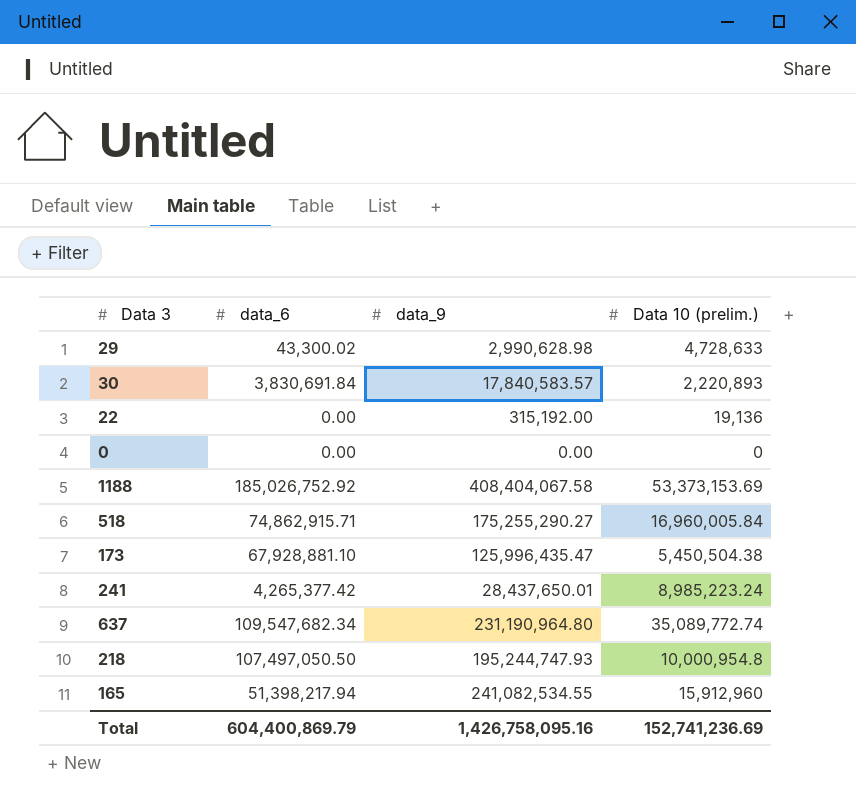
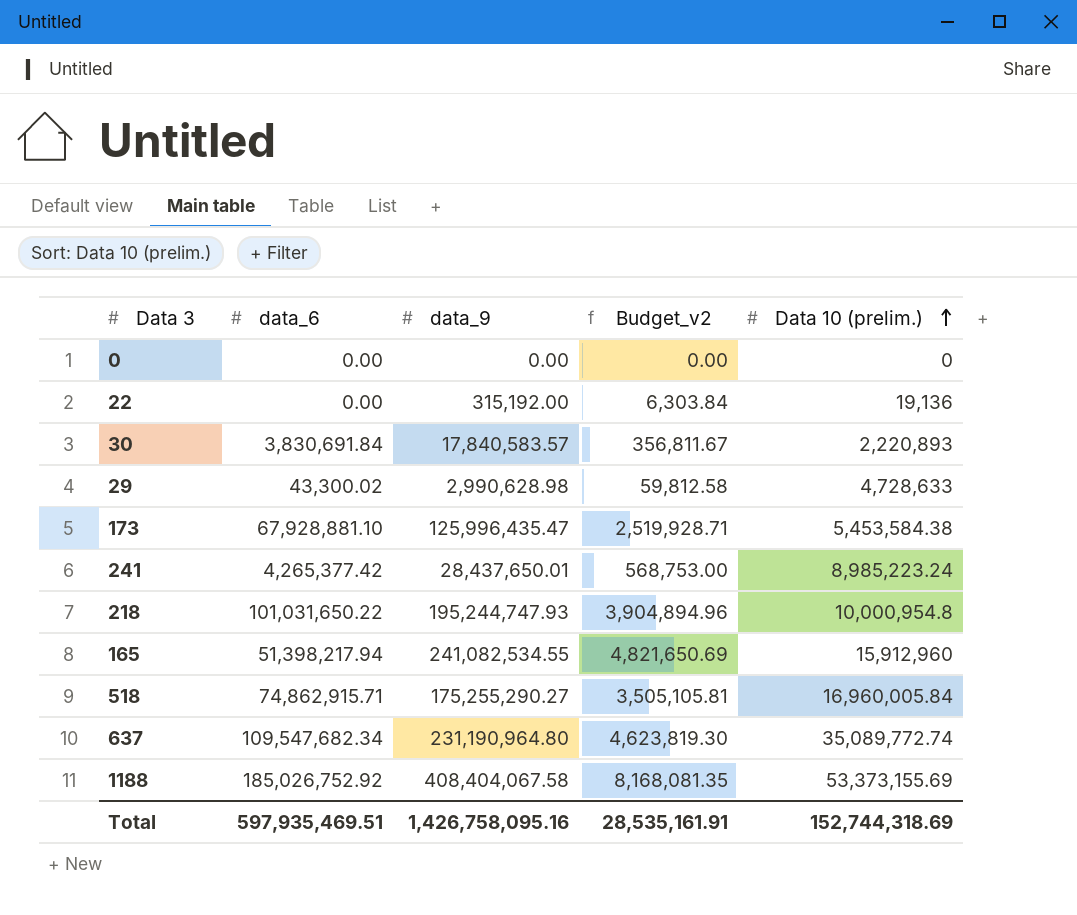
row order: none -> Data 10 (prelim.) ascending
column Budget_v2 | formula: none -> [data_9] * 0.02
173 | Data 10 (prelim.): 5,450,504.38 -> 5,453,584.38
218 | data_6: 107,497,050.50 -> 101,031,650.22
1188 | Data 10 (prelim.): 53,373,153.69 -> 53,373,155.69
Total | data_6: 604,400,869.79 -> 597,935,469.51
Total | Data 10 (prelim.): 152,741,236.69 -> 152,744,318.69

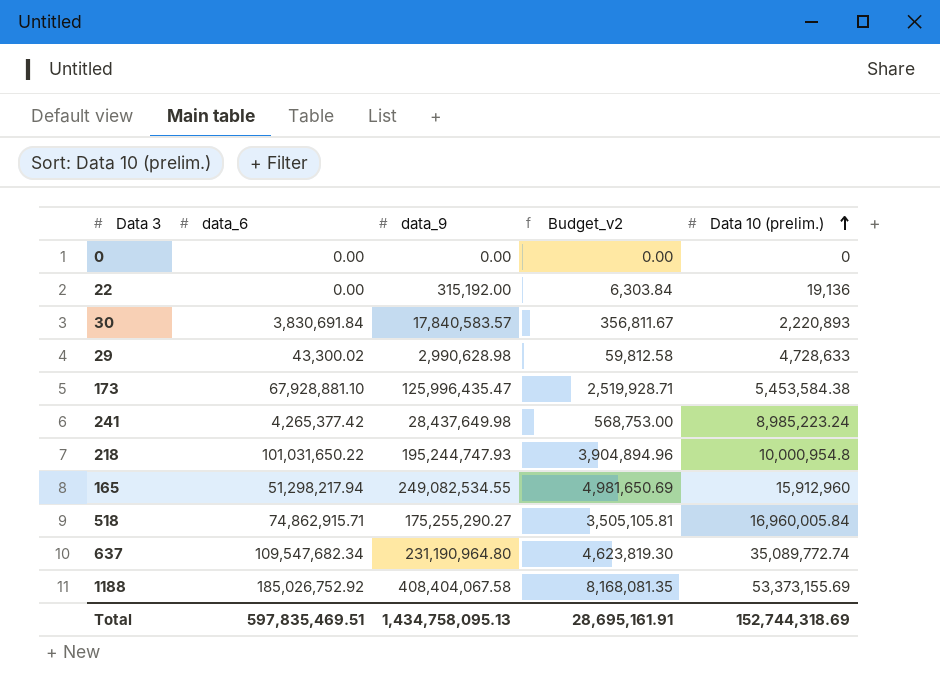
241 | data_9: 28,437,650.01 -> 28,437,649.98
165 | data_6: 51,398,217.94 -> 51,298,217.94
165 | data_9: 241,082,534.55 -> 249,082,534.55
165 | Budget_v2: 4,821,650.69 -> 4,981,650.69
Total | data_6: 597,935,469.51 -> 597,835,469.51
Total | data_9: 1,426,758,095.16 -> 1,434,758,095.13
Total | Budget_v2: 28,535,161.91 -> 28,695,161.91

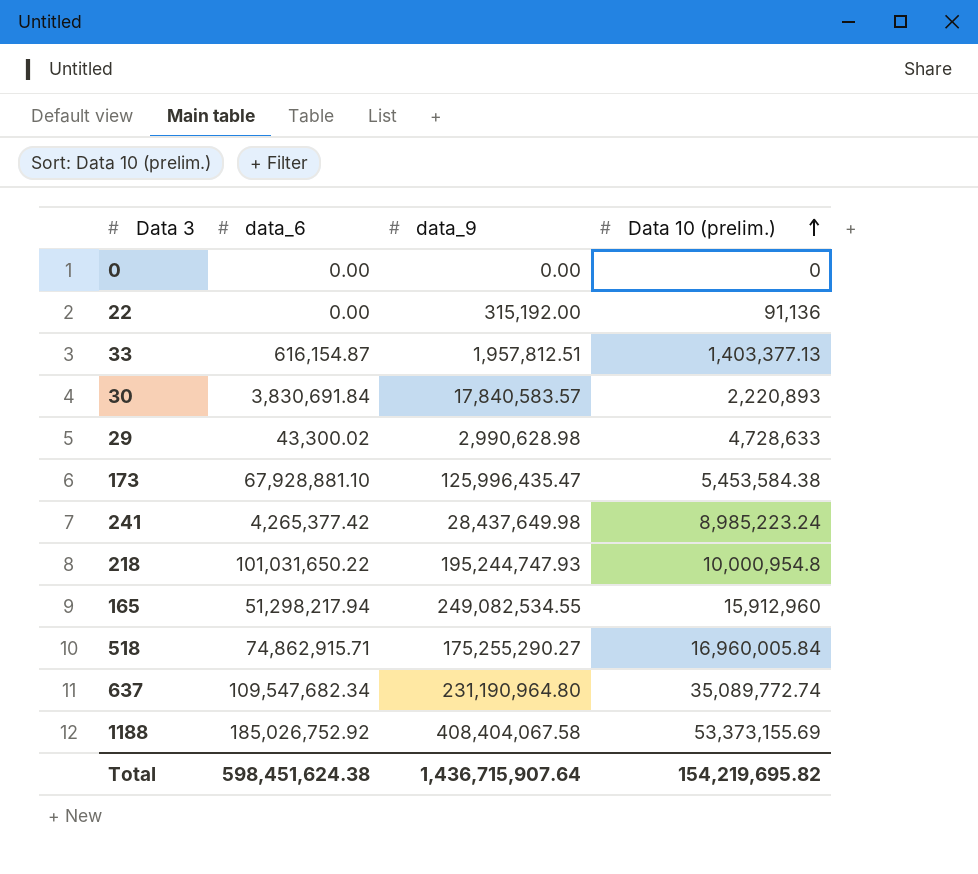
column Budget_v2 | formula: [data_9] * 0.02 -> none
22 | Data 10 (prelim.): 19,136 -> 91,136
row 33: none -> 616,154.87 | 1,957,812.51 | 1,403,377.13
Total | data_6: 597,835,469.51 -> 598,451,624.38
Total | data_9: 1,434,758,095.13 -> 1,436,715,907.64
Total | Data 10 (prelim.): 152,744,318.69 -> 154,219,695.82

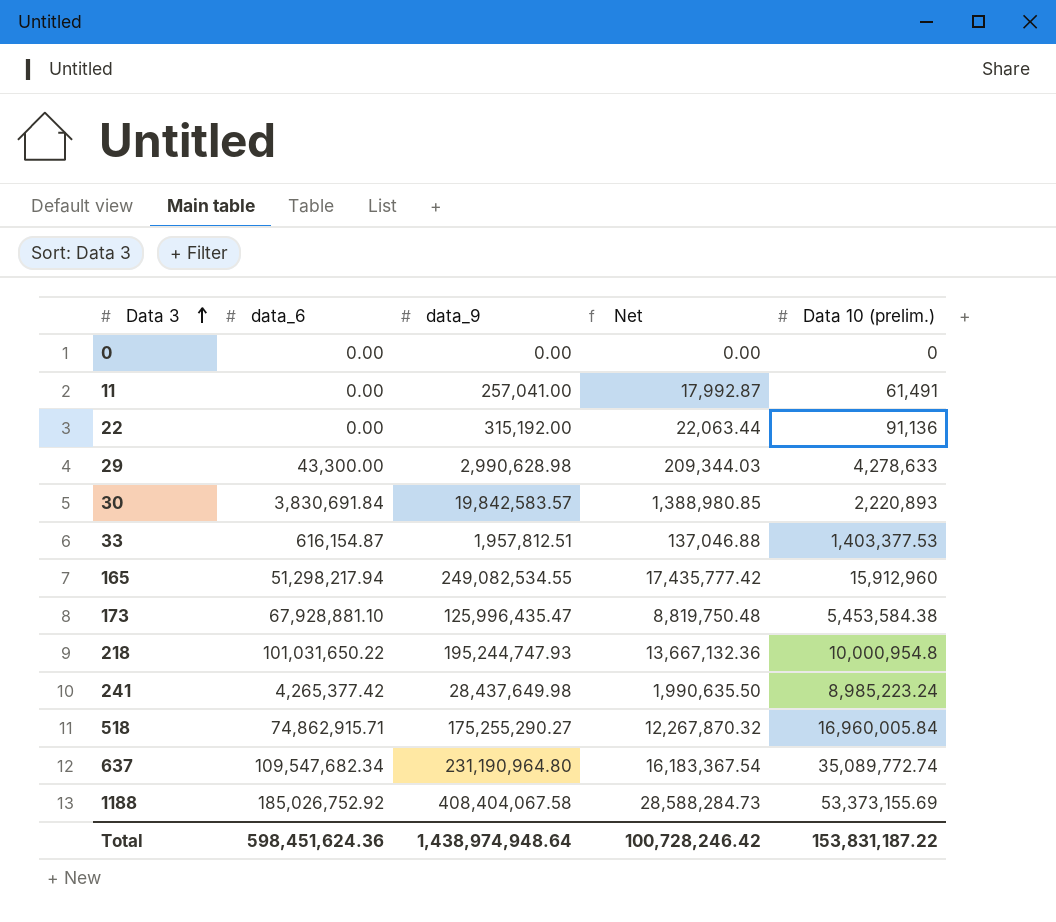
row order: Data 10 (prelim.) ascending -> Data 3 ascending
column Net | formula: none -> [data_9] * 0.07
row 11: none -> 0.00 | 257,041.00 | 17,992.87 | 61,491
29 | data_6: 43,300.02 -> 43,300.00
29 | Data 10 (prelim.): 4,728,633 -> 4,278,633
30 | data_9: 17,840,583.57 -> 19,842,583.57
33 | Data 10 (prelim.): 1,403,377.13 -> 1,403,377.53
Total | data_6: 598,451,624.38 -> 598,451,624.36
Total | data_9: 1,436,715,907.64 -> 1,438,974,948.64
Total | Data 10 (prelim.): 154,219,695.82 -> 153,831,187.22

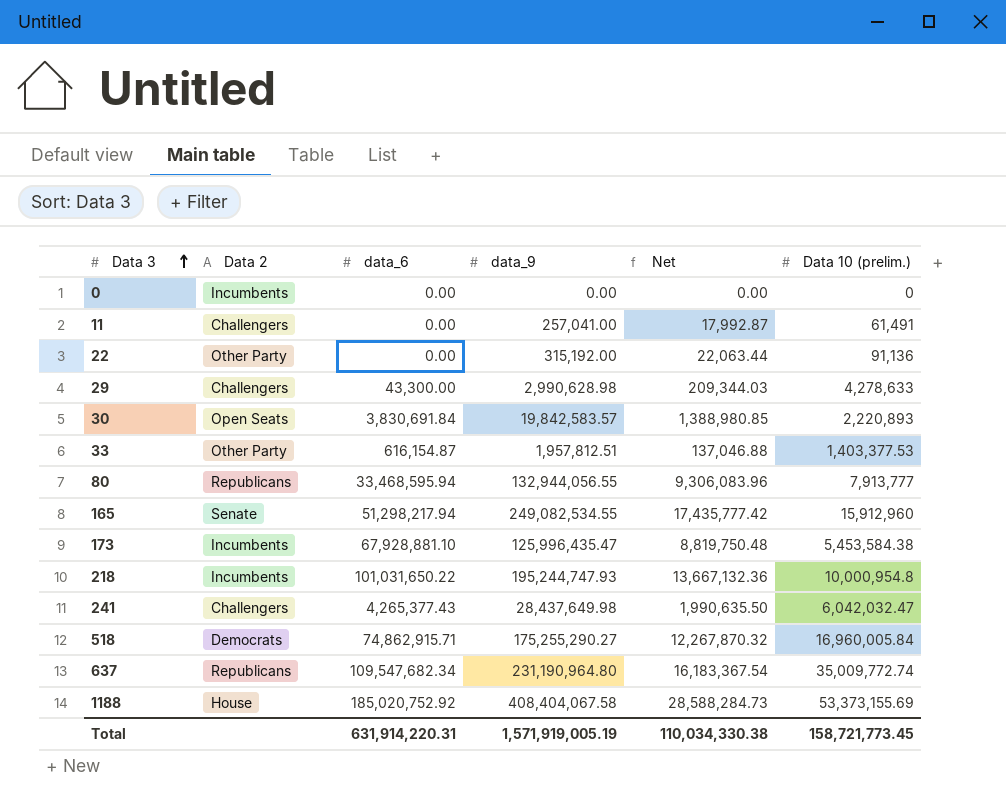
column Data 2 | position: none -> 2
row 80: none -> Republicans | 33,468,595.94 | 132,944,056.55 | 9,306,083.96 | 7,913,777
241 | data_6: 4,265,377.42 -> 4,265,377.43
241 | Data 10 (prelim.): 8,985,223.24 -> 6,042,032.47
637 | Data 10 (prelim.): 35,089,772.74 -> 35,009,772.74
1188 | data_6: 185,026,752.92 -> 185,020,752.92
Total | data_6: 598,451,624.36 -> 631,914,220.31
Total | data_9: 1,438,974,948.64 -> 1,571,919,005.19
Total | Net: 100,728,246.42 -> 110,034,330.38
Total | Data 10 (prelim.): 153,831,187.22 -> 158,721,773.45

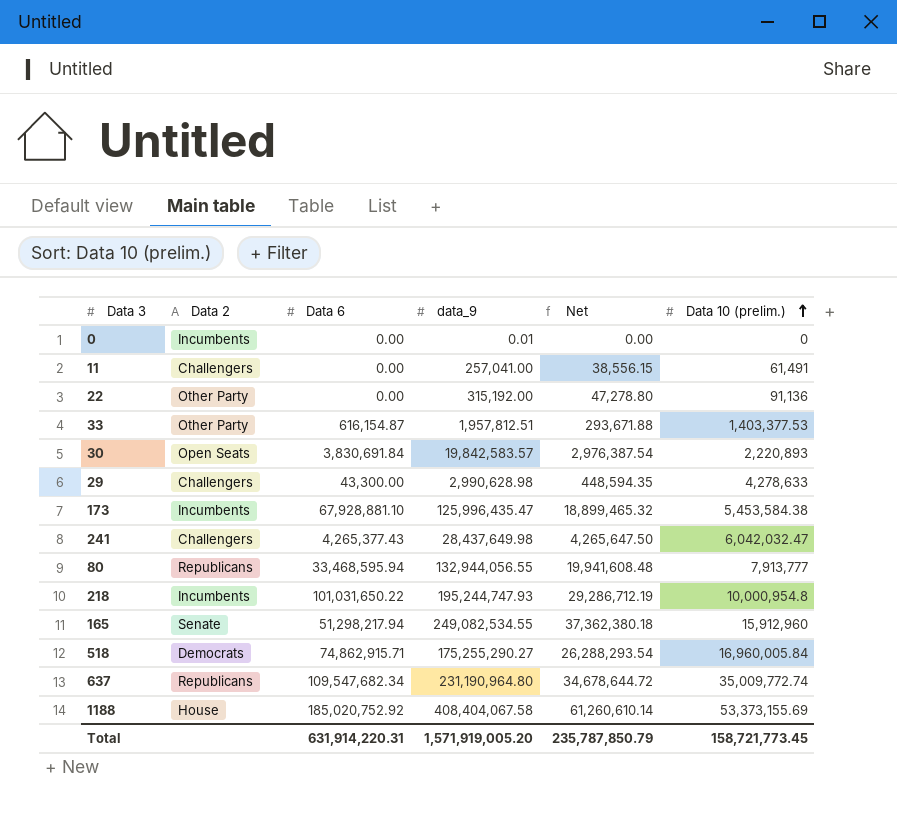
row order: Data 3 ascending -> Data 10 (prelim.) ascending
column name: data_6 -> Data 6
column Net | formula: [data_9] * 0.07 -> [data_9] * 0.15
0 | data_9: 0.00 -> 0.01
Total | data_9: 1,571,919,005.19 -> 1,571,919,005.20
Total | Net: 110,034,330.38 -> 235,787,850.79

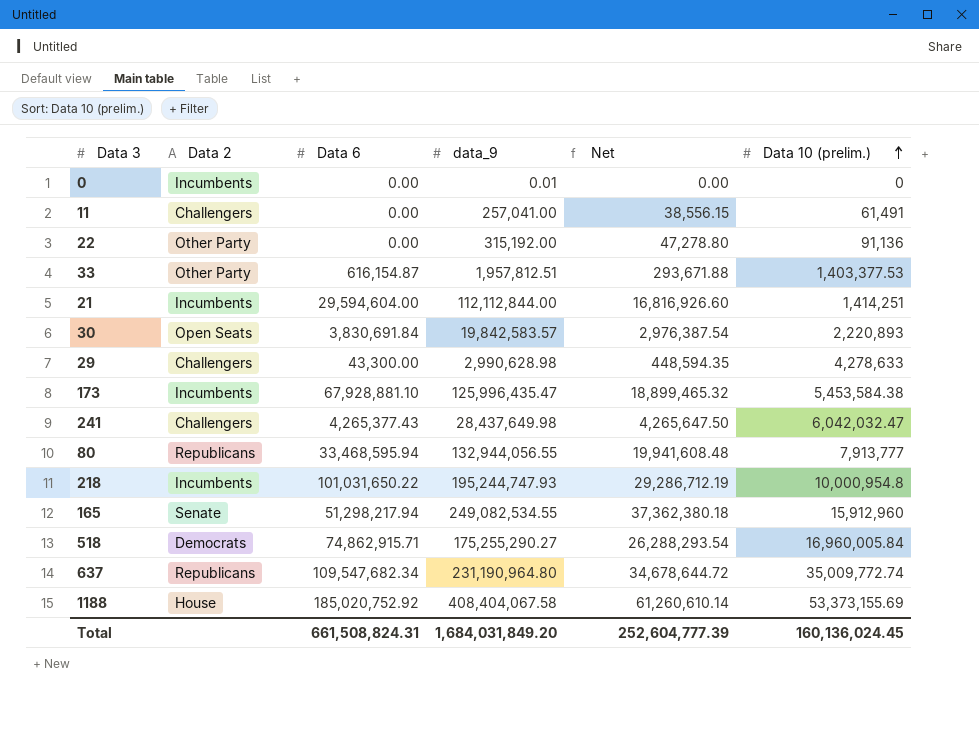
row 21: none -> Incumbents | 29,594,604.00 | 112,112,844.00 | 16,816,926.60 | 1,414,251
Total | Data 6: 631,914,220.31 -> 661,508,824.31
Total | data_9: 1,571,919,005.20 -> 1,684,031,849.20
Total | Net: 235,787,850.79 -> 252,604,777.39
Total | Data 10 (prelim.): 158,721,773.45 -> 160,136,024.45

